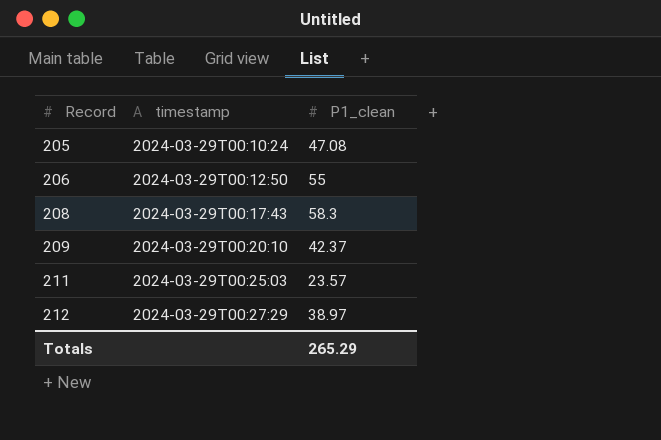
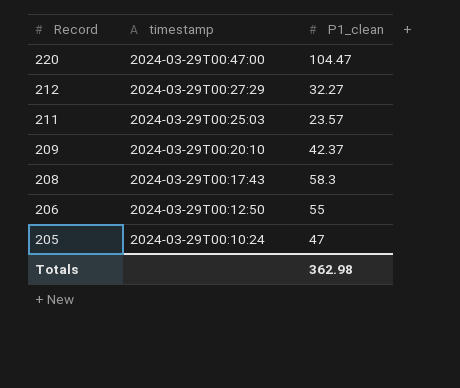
row order: Record ascending -> Record descending
row 220: none -> 2024-03-29T00:47:00 | 104.47
212 | P1_clean: 38.97 -> 32.27
205 | P1_clean: 47.08 -> 47
Totals | P1_clean: 265.29 -> 362.98

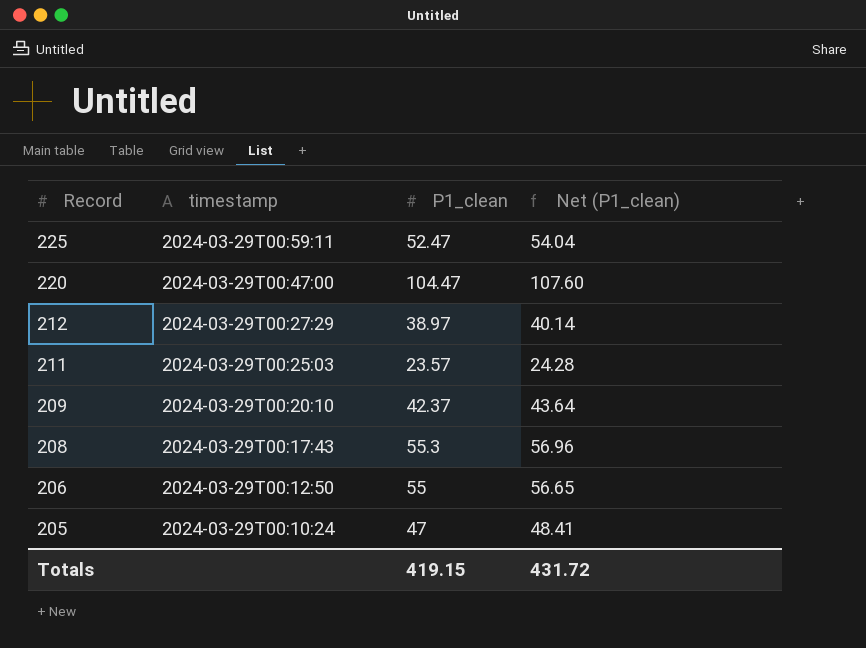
column Net (P1_clean) | formula: none -> [P1_clean] * 1.03
row 225: none -> 2024-03-29T00:59:11 | 52.47 | 54.04
212 | P1_clean: 32.27 -> 38.97
208 | P1_clean: 58.3 -> 55.3
Totals | P1_clean: 362.98 -> 419.15

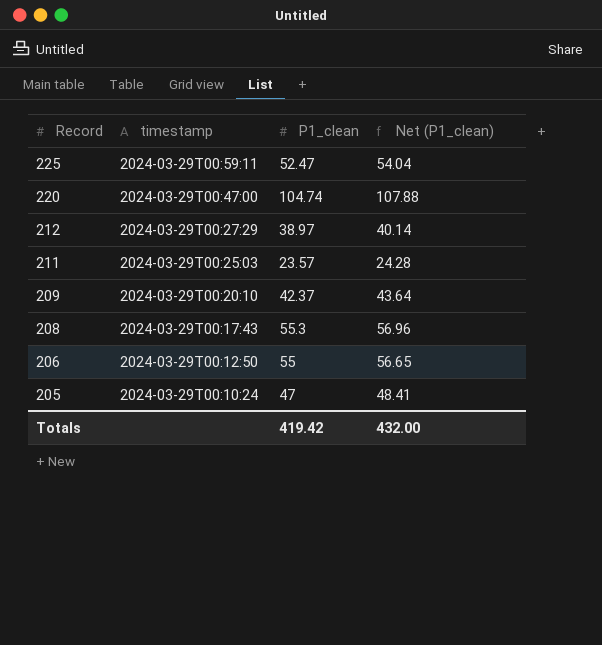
220 | P1_clean: 104.47 -> 104.74
220 | Net (P1_clean): 107.60 -> 107.88
Totals | P1_clean: 419.15 -> 419.42
Totals | Net (P1_clean): 431.72 -> 432.00

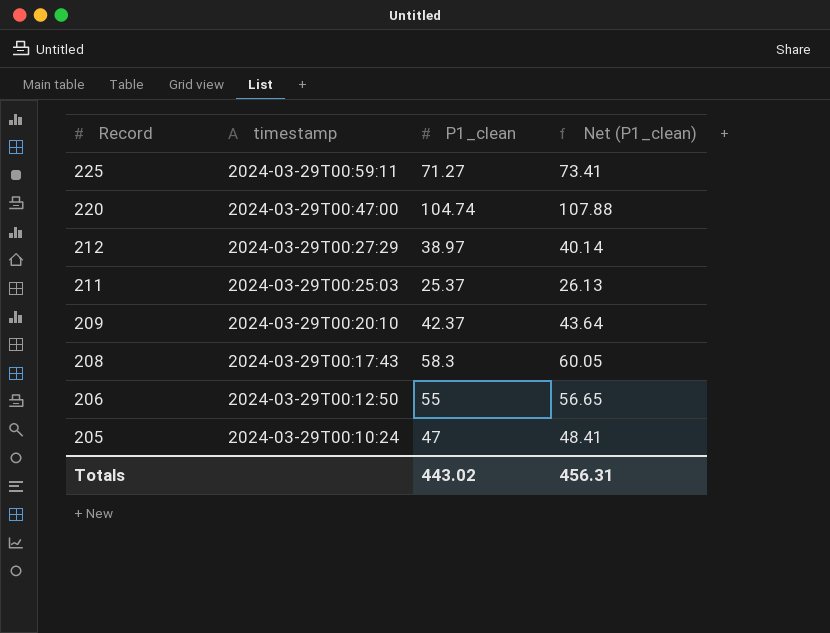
225 | P1_clean: 52.47 -> 71.27
225 | Net (P1_clean): 54.04 -> 73.41
211 | P1_clean: 23.57 -> 25.37
211 | Net (P1_clean): 24.28 -> 26.13
208 | P1_clean: 55.3 -> 58.3
208 | Net (P1_clean): 56.96 -> 60.05
Totals | P1_clean: 419.42 -> 443.02
Totals | Net (P1_clean): 432.00 -> 456.31

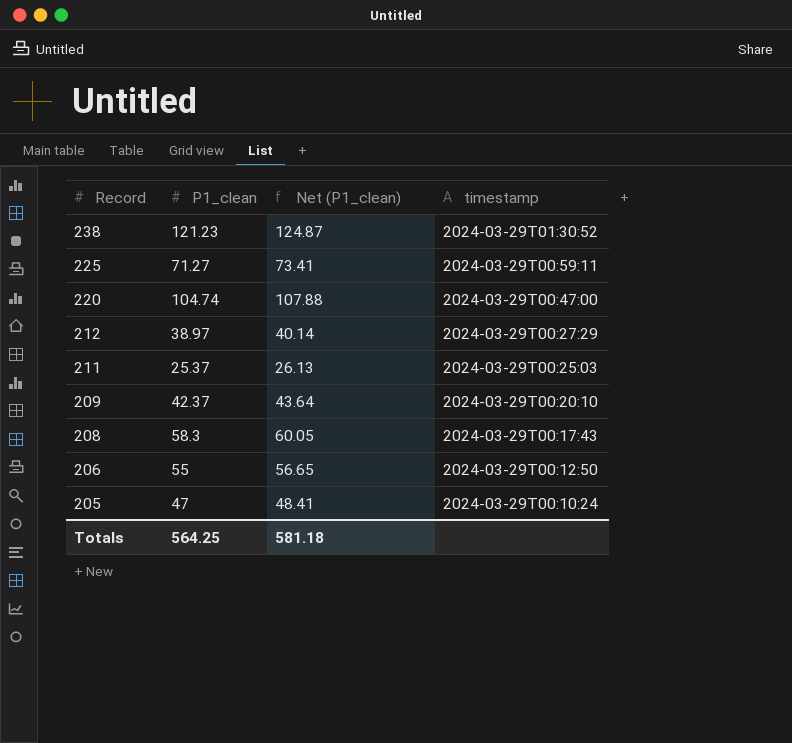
column timestamp | position: 2 -> 4
row 238: none -> 121.23 | 124.87 | 2024-03-29T01:30:52
Totals | P1_clean: 443.02 -> 564.25
Totals | Net (P1_clean): 456.31 -> 581.18

